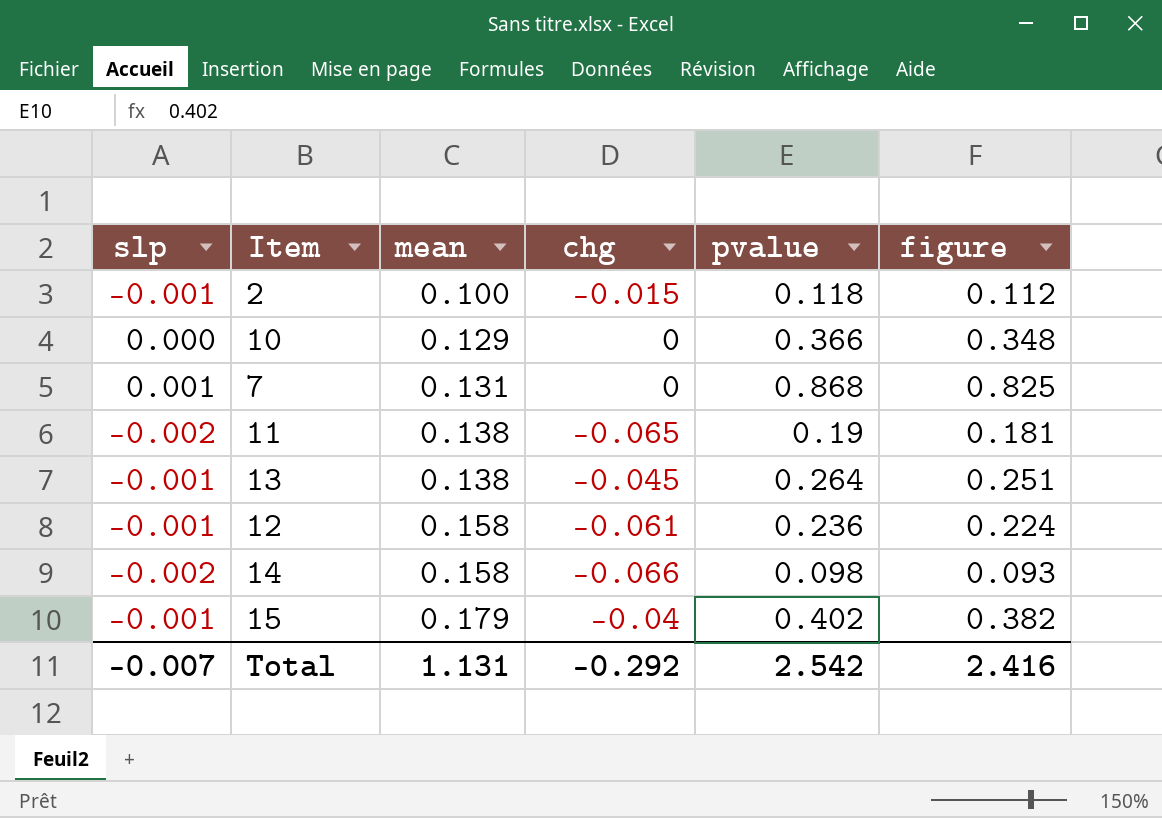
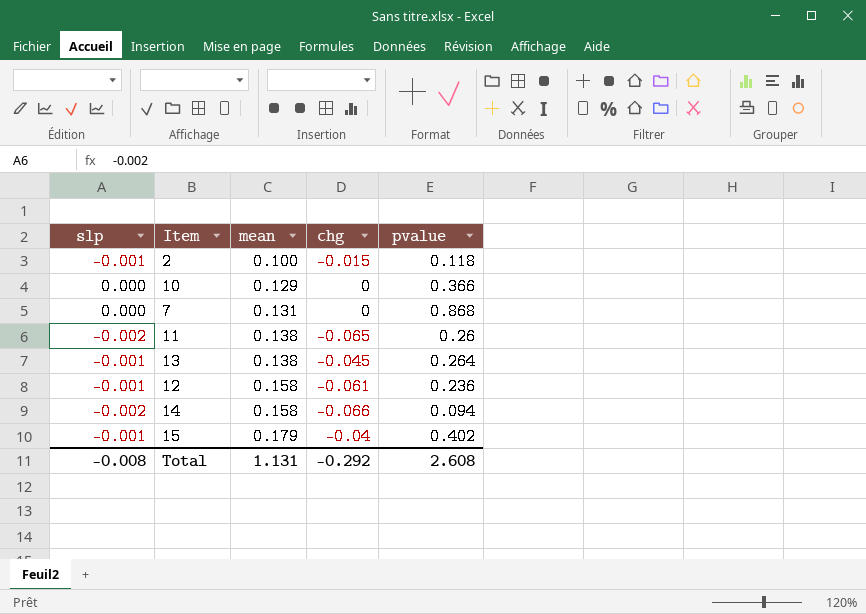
column figure | formula: [pvalue] * 0.95 -> none
7 | slp: 0.001 -> 0.000
11 | pvalue: 0.19 -> 0.26
14 | pvalue: 0.098 -> 0.094
Total | slp: -0.007 -> -0.008
Total | pvalue: 2.542 -> 2.608

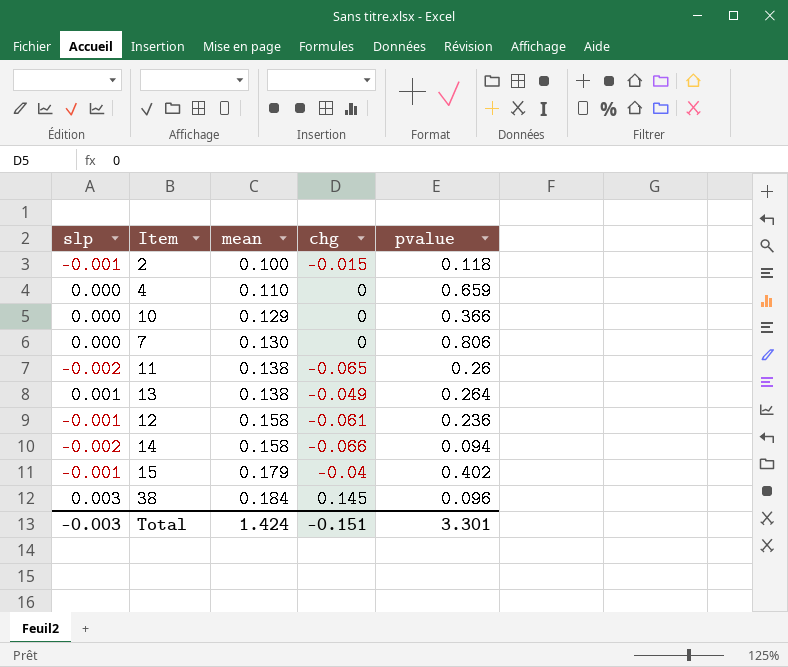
row 4: none -> 0.000 | 0.110 | 0 | 0.659
7 | mean: 0.131 -> 0.130
7 | pvalue: 0.868 -> 0.806
13 | slp: -0.001 -> 0.001
13 | chg: -0.045 -> -0.049
row 38: none -> 0.003 | 0.184 | 0.145 | 0.096
Total | slp: -0.008 -> -0.003
Total | mean: 1.131 -> 1.424
Total | chg: -0.292 -> -0.151
Total | pvalue: 2.608 -> 3.301

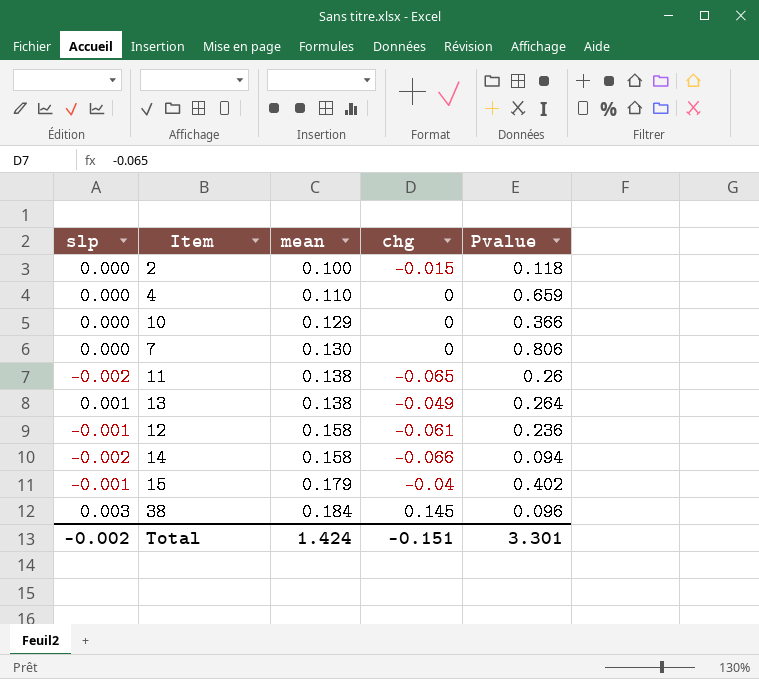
column name: pvalue -> Pvalue
2 | slp: -0.001 -> 0.000
Total | slp: -0.003 -> -0.002

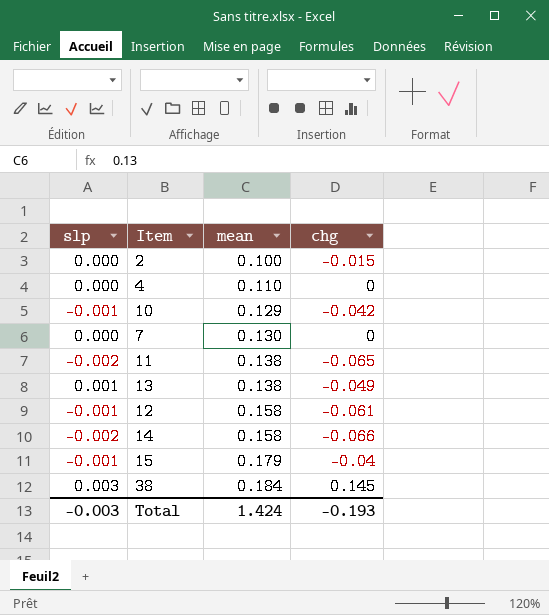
column Pvalue | position: 5 -> none
10 | slp: 0.000 -> -0.001
10 | chg: 0 -> -0.042
Total | slp: -0.002 -> -0.003
Total | chg: -0.151 -> -0.193

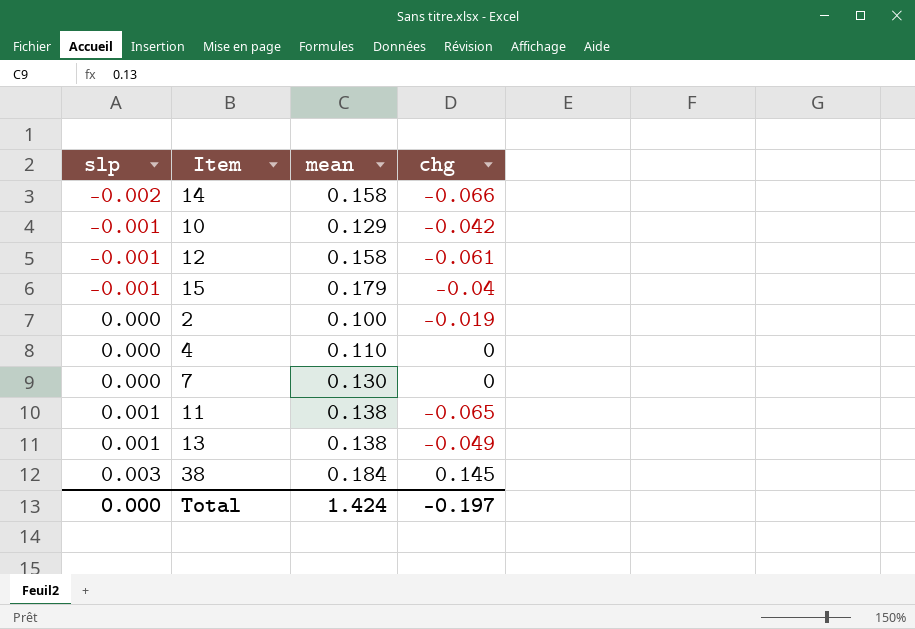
row order: mean ascending -> slp ascending
2 | chg: -0.015 -> -0.019
11 | slp: -0.002 -> 0.001
Total | slp: -0.003 -> 0.000
Total | chg: -0.193 -> -0.197

